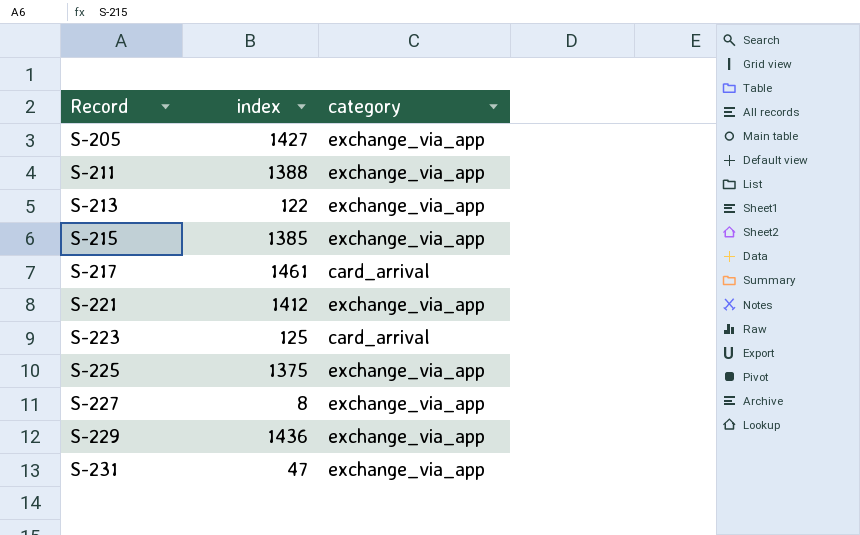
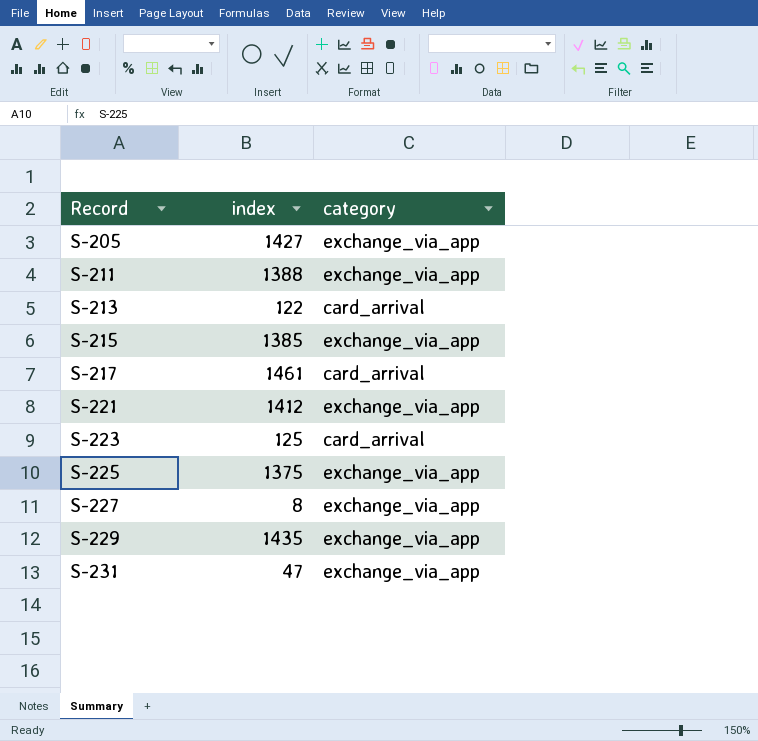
S-213 | category: exchange_via_app -> card_arrival
S-229 | index: 1436 -> 1435

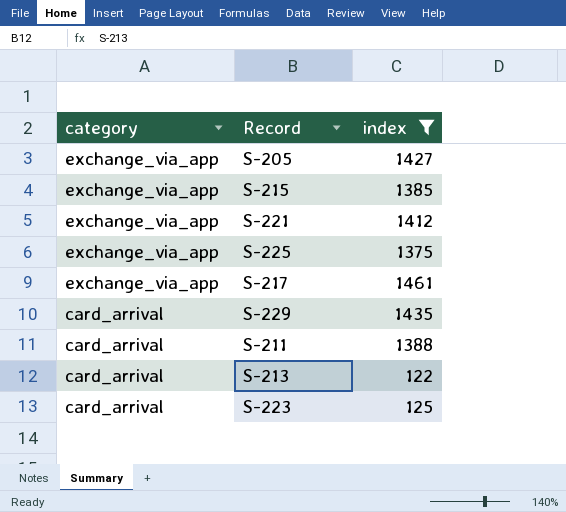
filter: none -> index >= 122
row order: Record ascending -> category descending
column category | position: 3 -> 1
S-217 | category: card_arrival -> exchange_via_app
S-229 | category: exchange_via_app -> card_arrival
S-211 | category: exchange_via_app -> card_arrival

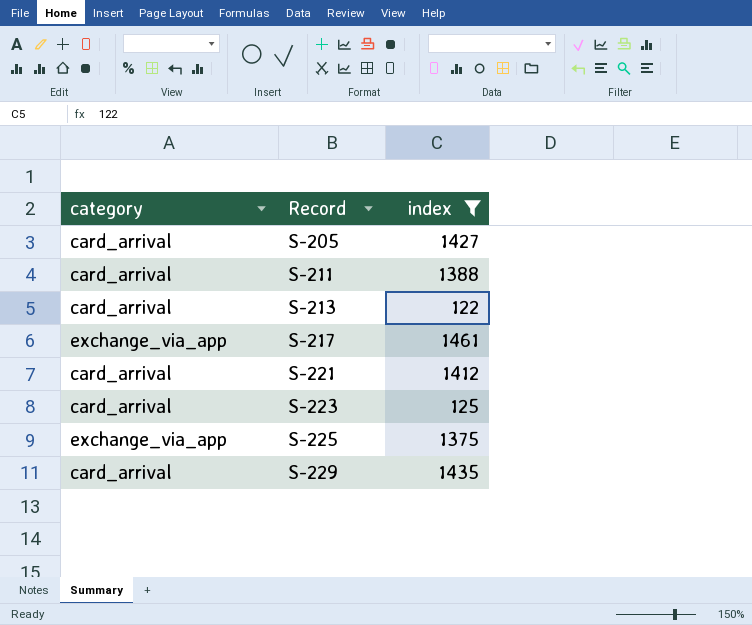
row order: category descending -> Record ascending
row S-215: exchange_via_app | 1385 -> none
S-205 | category: exchange_via_app -> card_arrival
S-221 | category: exchange_via_app -> card_arrival

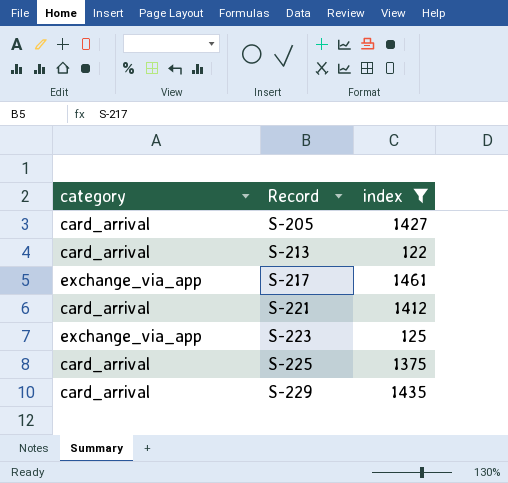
row S-211: card_arrival | 1388 -> none
S-223 | category: card_arrival -> exchange_via_app
S-225 | category: exchange_via_app -> card_arrival

